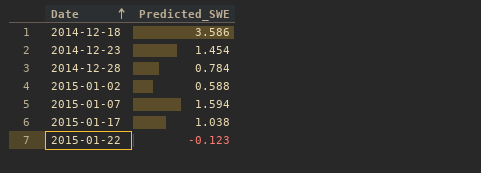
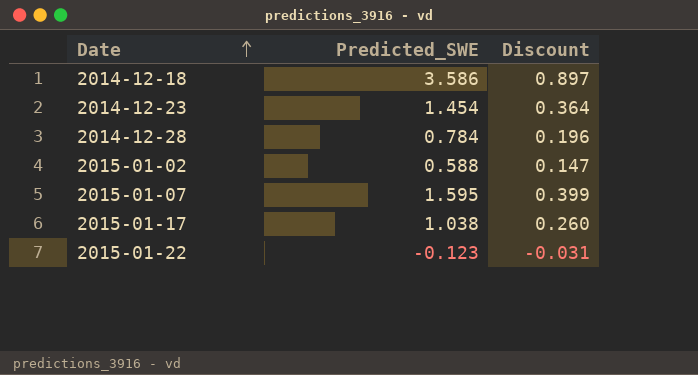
column Discount | formula: none -> [Predicted_SWE] * 0.25
2015-01-07 | Predicted_SWE: 1.594 -> 1.595

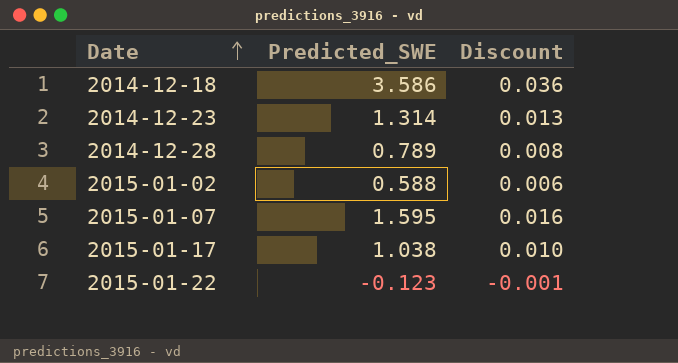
column Discount | formula: [Predicted_SWE] * 0.25 -> [Predicted_SWE] * 0.01
2014-12-23 | Predicted_SWE: 1.454 -> 1.314
2014-12-28 | Predicted_SWE: 0.784 -> 0.789

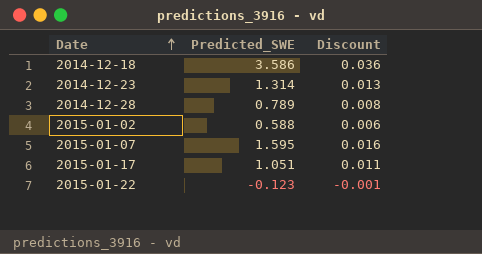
2015-01-17 | Predicted_SWE: 1.038 -> 1.051
2015-01-17 | Discount: 0.010 -> 0.011

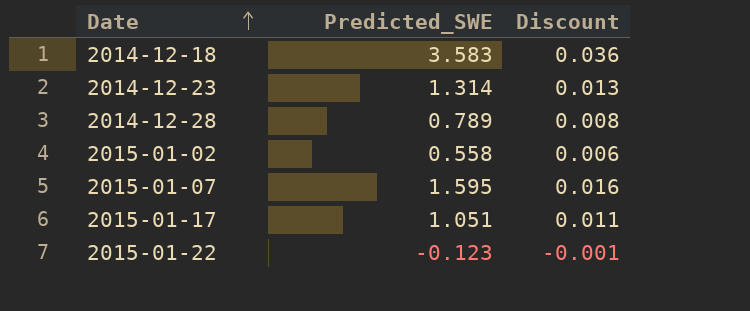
2014-12-18 | Predicted_SWE: 3.586 -> 3.583
2015-01-02 | Predicted_SWE: 0.588 -> 0.558

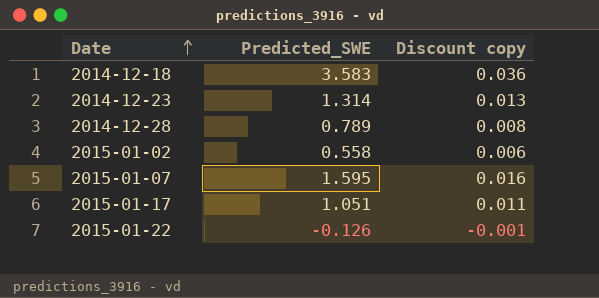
column name: Discount -> Discount copy
2015-01-22 | Predicted_SWE: -0.123 -> -0.126

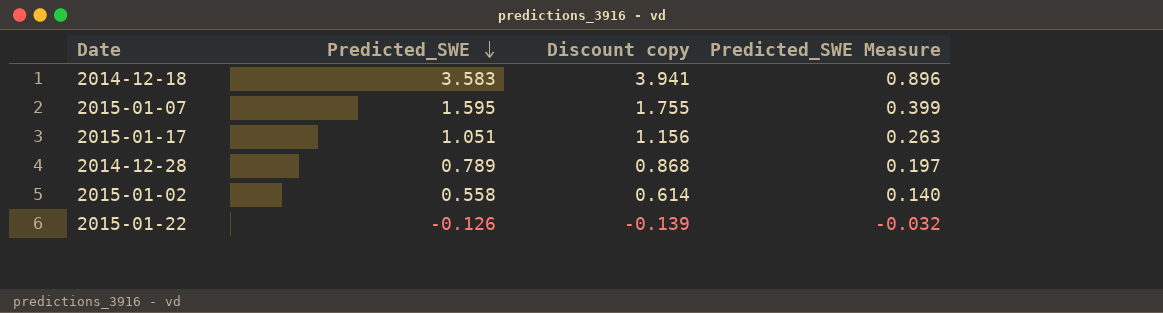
row order: Date ascending -> Predicted_SWE descending
column Discount copy | formula: [Predicted_SWE] * 0.01 -> [Predicted_SWE] * 1.1
column Predicted_SWE Measure | formula: none -> [Predicted_SWE] * 0.25
row 2014-12-23: 1.314 | 0.013 -> none

